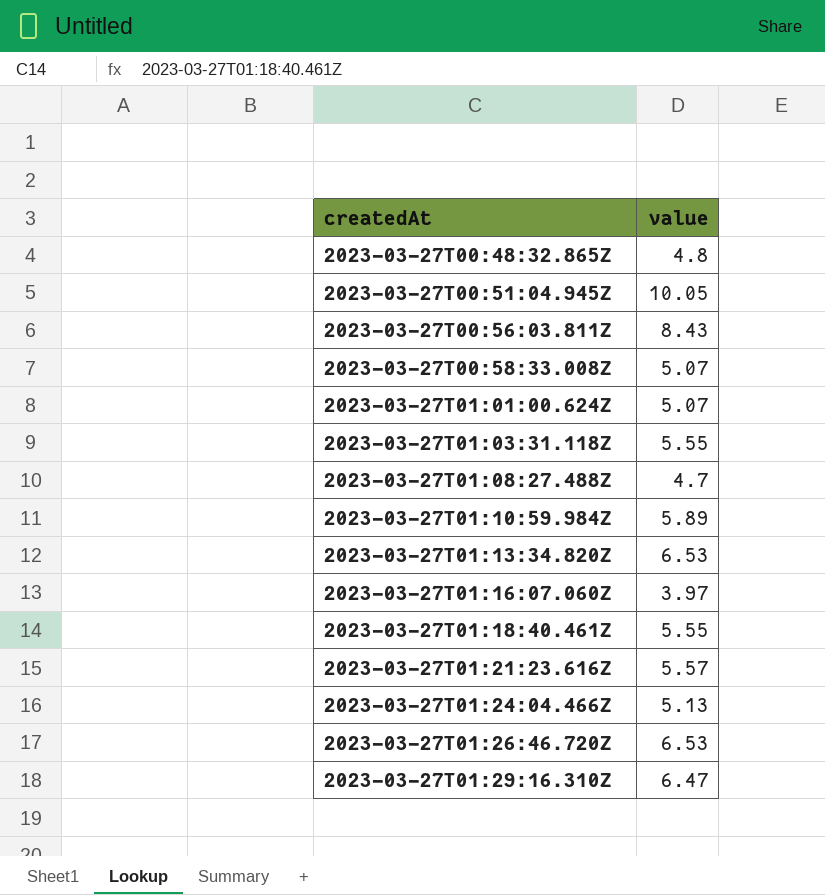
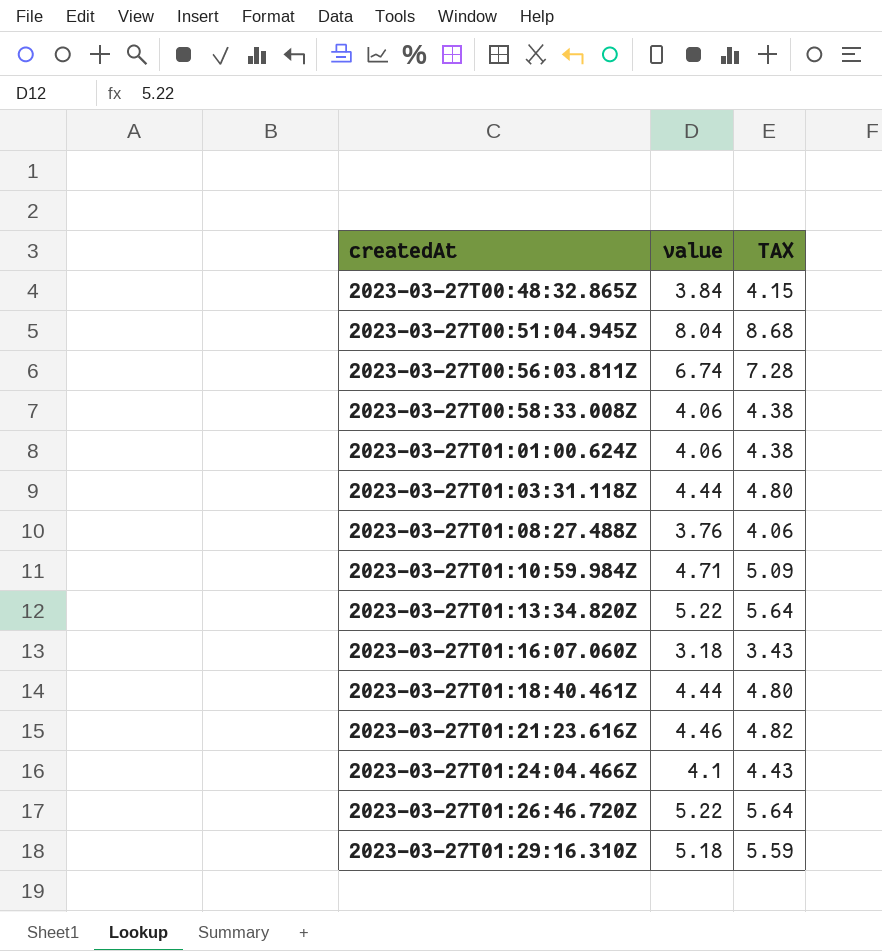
column TAX | formula: none -> [value] * 1.08
2023-03-27T00:48:32.865Z | value: 4.8 -> 3.84
2023-03-27T00:51:04.945Z | value: 10.05 -> 8.04
2023-03-27T00:56:03.811Z | value: 8.43 -> 6.74
2023-03-27T00:58:33.008Z | value: 5.07 -> 4.06
2023-03-27T01:01:00.624Z | value: 5.07 -> 4.06
2023-03-27T01:03:31.118Z | value: 5.55 -> 4.44
2023-03-27T01:08:27.488Z | value: 4.7 -> 3.76
2023-03-27T01:10:59.984Z | value: 5.89 -> 4.71
2023-03-27T01:13:34.820Z | value: 6.53 -> 5.22
2023-03-27T01:16:07.060Z | value: 3.97 -> 3.18
2023-03-27T01:18:40.461Z | value: 5.55 -> 4.44
2023-03-27T01:21:23.616Z | value: 5.57 -> 4.46
2023-03-27T01:24:04.466Z | value: 5.13 -> 4.1
2023-03-27T01:26:46.720Z | value: 6.53 -> 5.22
2023-03-27T01:29:16.310Z | value: 6.47 -> 5.18

